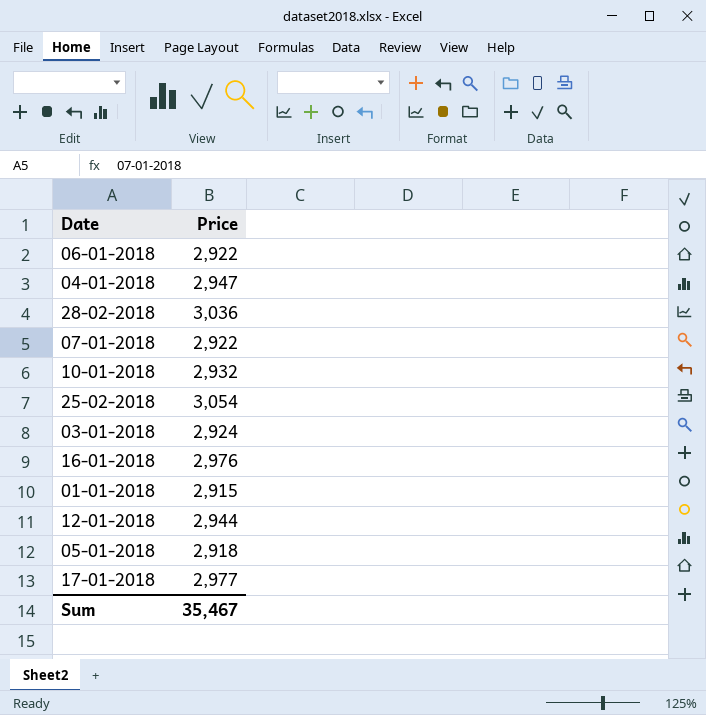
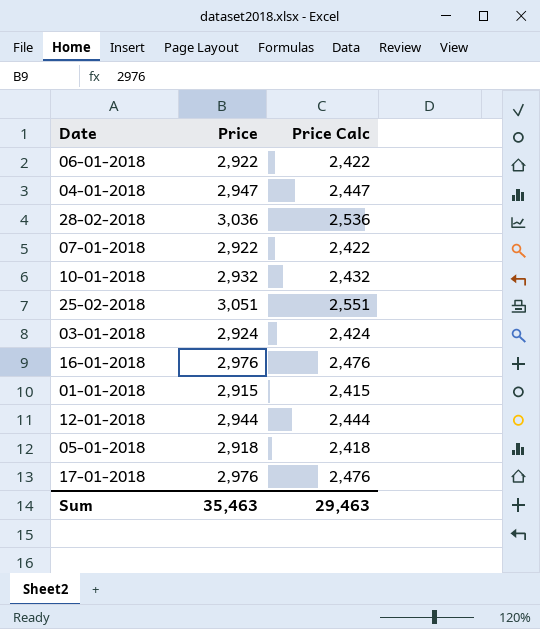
column Price Calc | formula: none -> [Price] - 500
25-02-2018 | Price: 3,054 -> 3,051
17-01-2018 | Price: 2,977 -> 2,976
Sum | Price: 35,467 -> 35,463

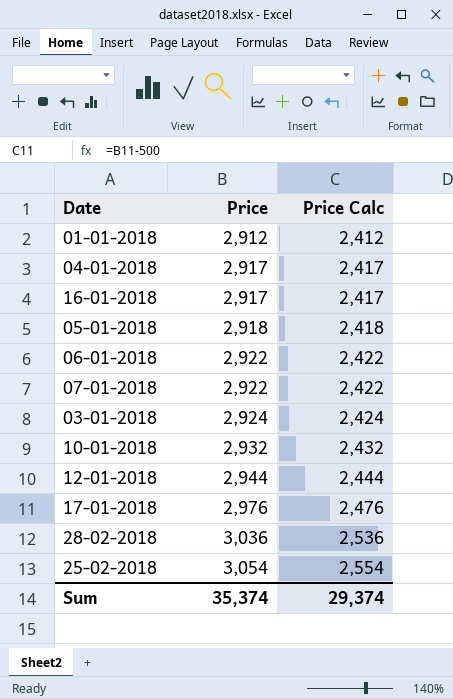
row order: none -> Price ascending
01-01-2018 | Price: 2,915 -> 2,912
01-01-2018 | Price Calc: 2,415 -> 2,412
04-01-2018 | Price: 2,947 -> 2,917
04-01-2018 | Price Calc: 2,447 -> 2,417
16-01-2018 | Price: 2,976 -> 2,917
16-01-2018 | Price Calc: 2,476 -> 2,417
25-02-2018 | Price: 3,051 -> 3,054
25-02-2018 | Price Calc: 2,551 -> 2,554
Sum | Price: 35,463 -> 35,374
Sum | Price Calc: 29,463 -> 29,374

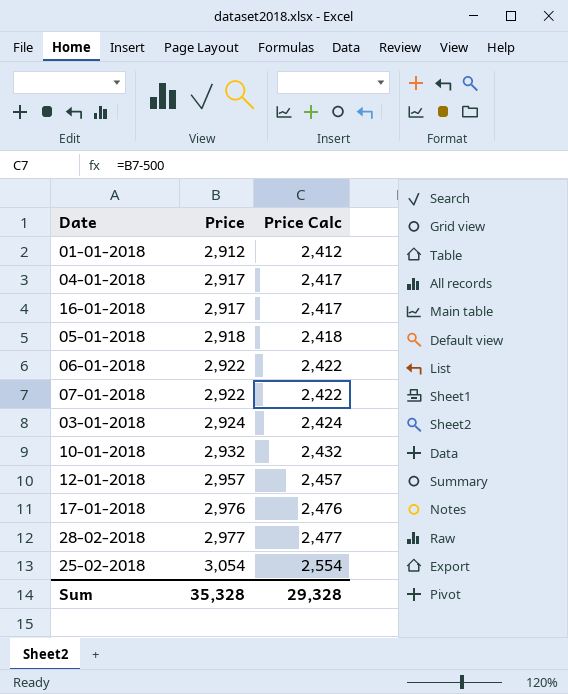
12-01-2018 | Price: 2,944 -> 2,957
12-01-2018 | Price Calc: 2,444 -> 2,457
28-02-2018 | Price: 3,036 -> 2,977
28-02-2018 | Price Calc: 2,536 -> 2,477
Sum | Price: 35,374 -> 35,328
Sum | Price Calc: 29,374 -> 29,328

